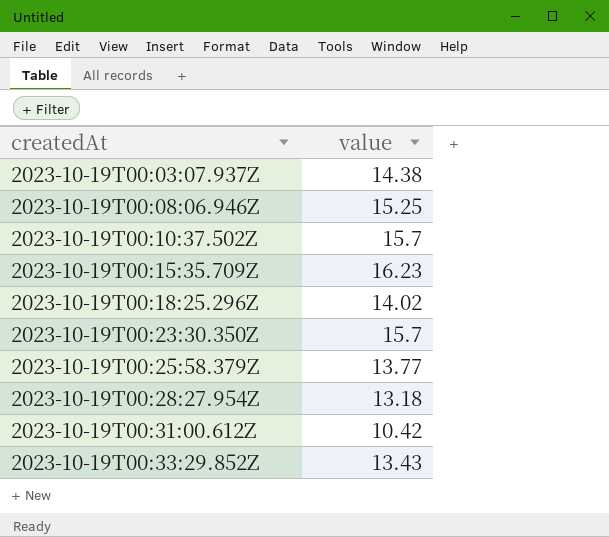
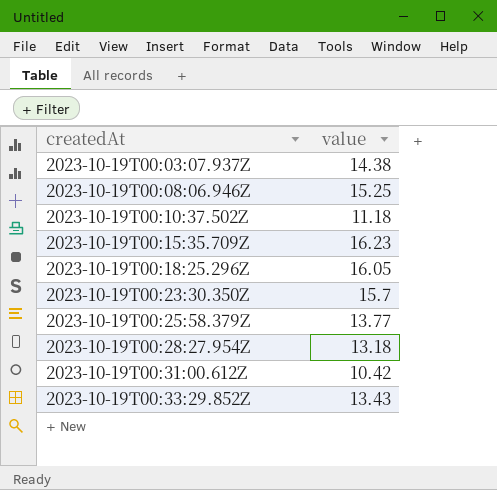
2023-10-19T00:10:37.502Z | value: 15.7 -> 11.18
2023-10-19T00:18:25.296Z | value: 14.02 -> 16.05

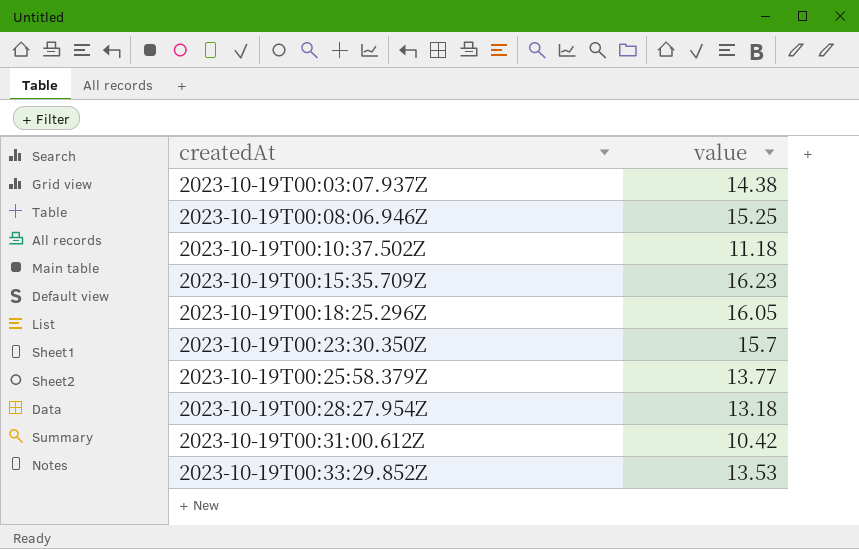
2023-10-19T00:33:29.852Z | value: 13.43 -> 13.53

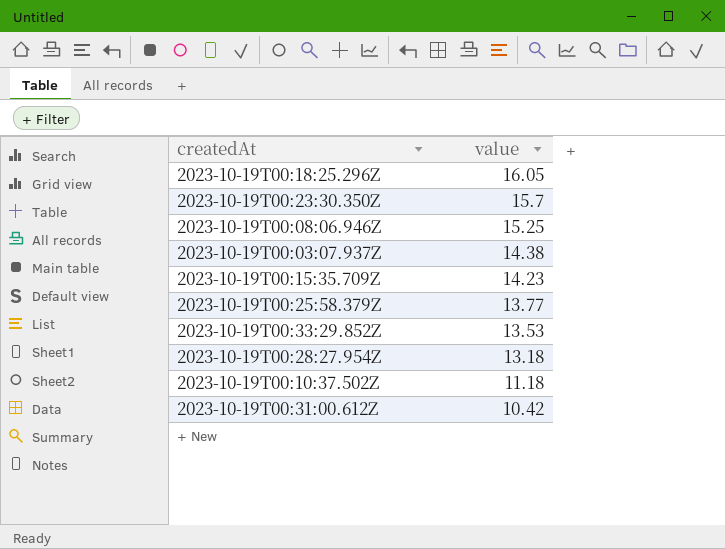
row order: createdAt ascending -> value descending
2023-10-19T00:15:35.709Z | value: 16.23 -> 14.23

